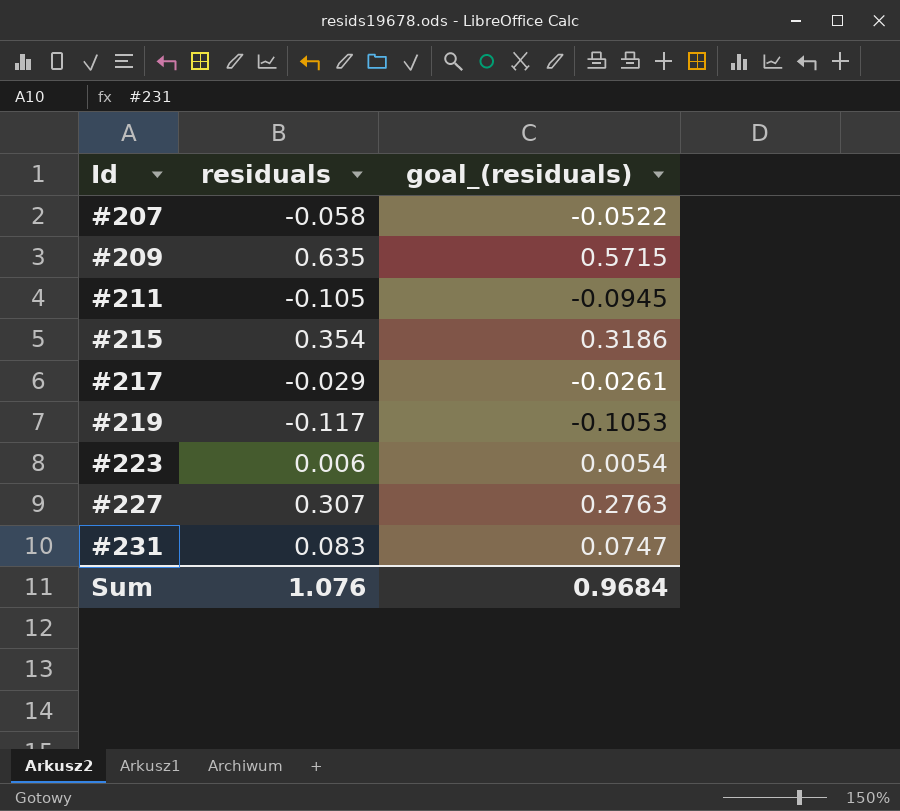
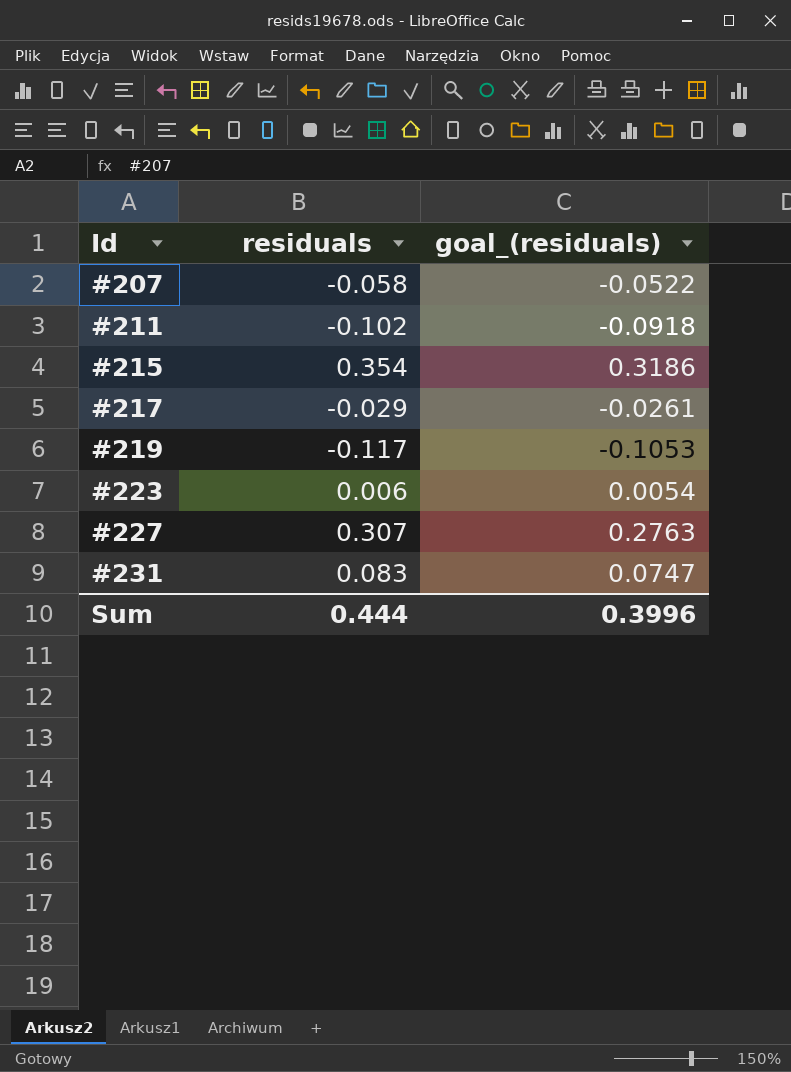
row #209: 0.635 | 0.5715 -> none
#211 | residuals: -0.105 -> -0.102
#211 | goal_(residuals): -0.0945 -> -0.0918
Sum | residuals: 1.076 -> 0.444
Sum | goal_(residuals): 0.9684 -> 0.3996

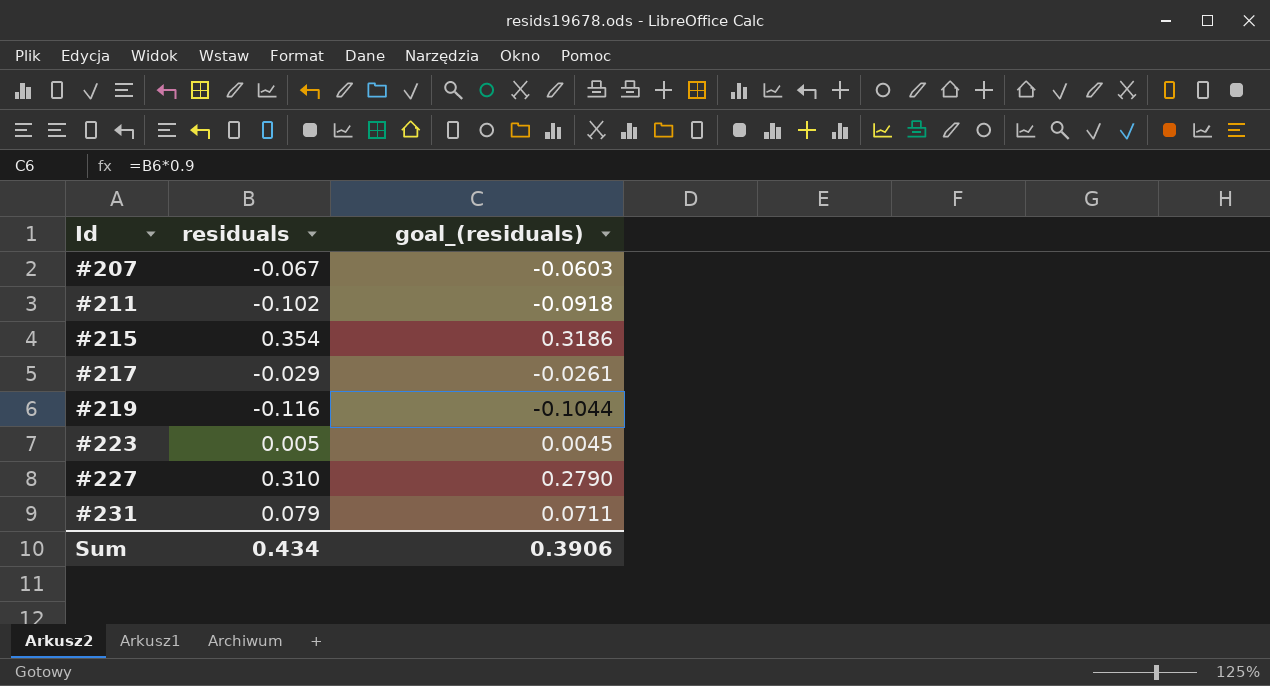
#207 | residuals: -0.058 -> -0.067
#207 | goal_(residuals): -0.0522 -> -0.0603
#219 | residuals: -0.117 -> -0.116
#219 | goal_(residuals): -0.1053 -> -0.1044
#223 | residuals: 0.006 -> 0.005
#223 | goal_(residuals): 0.0054 -> 0.0045
#227 | residuals: 0.307 -> 0.310
#227 | goal_(residuals): 0.2763 -> 0.2790
#231 | residuals: 0.083 -> 0.079
#231 | goal_(residuals): 0.0747 -> 0.0711
Sum | residuals: 0.444 -> 0.434
Sum | goal_(residuals): 0.3996 -> 0.3906

